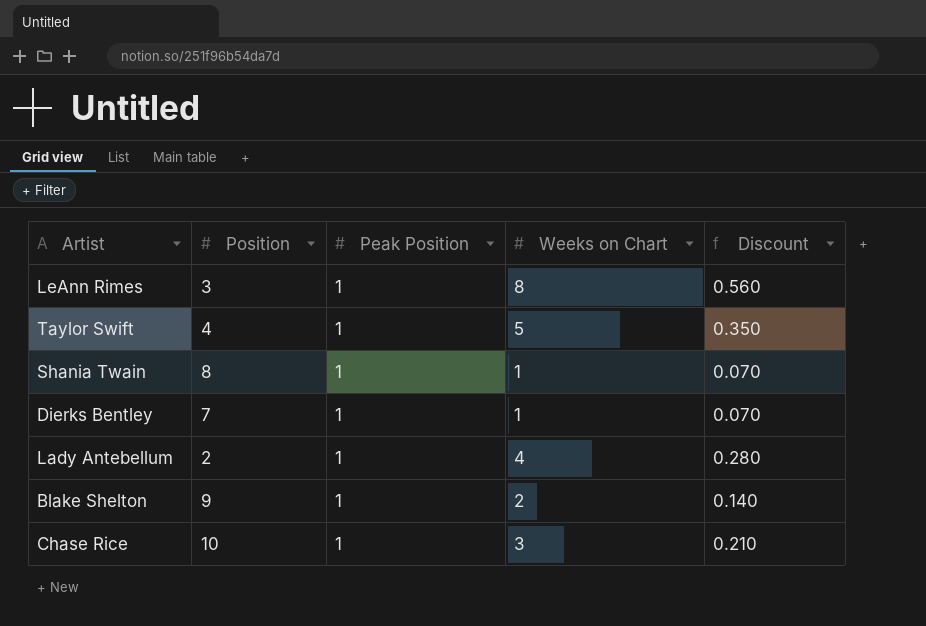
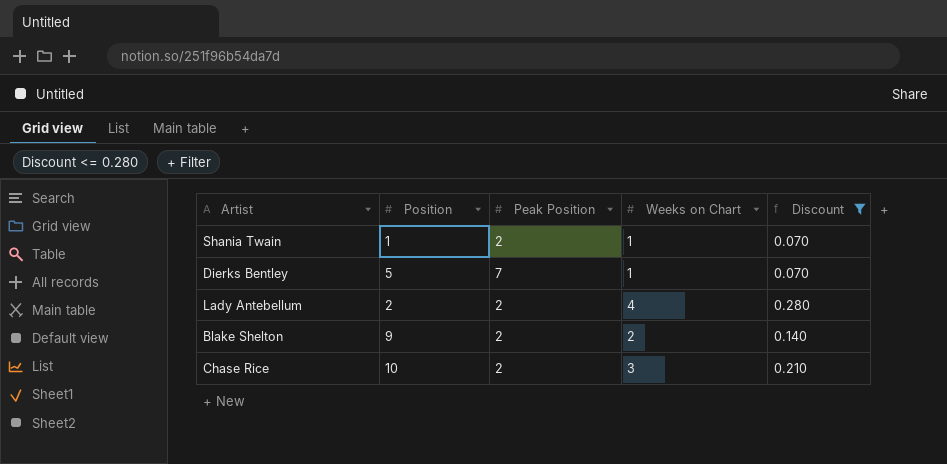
filter: none -> Discount <= 0.280
Shania Twain | Position: 8 -> 1
Shania Twain | Peak Position: 1 -> 2
Dierks Bentley | Position: 7 -> 5
Dierks Bentley | Peak Position: 1 -> 7
Lady Antebellum | Peak Position: 1 -> 2
Blake Shelton | Peak Position: 1 -> 2
Chase Rice | Peak Position: 1 -> 2

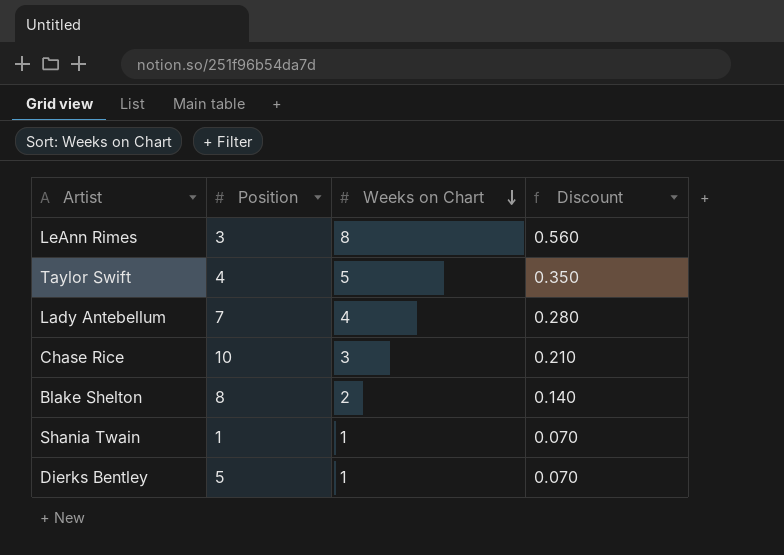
filter: Discount <= 0.280 -> none
row order: none -> Weeks on Chart descending
column Peak Position | position: 3 -> none
Lady Antebellum | Position: 2 -> 7
Blake Shelton | Position: 9 -> 8

